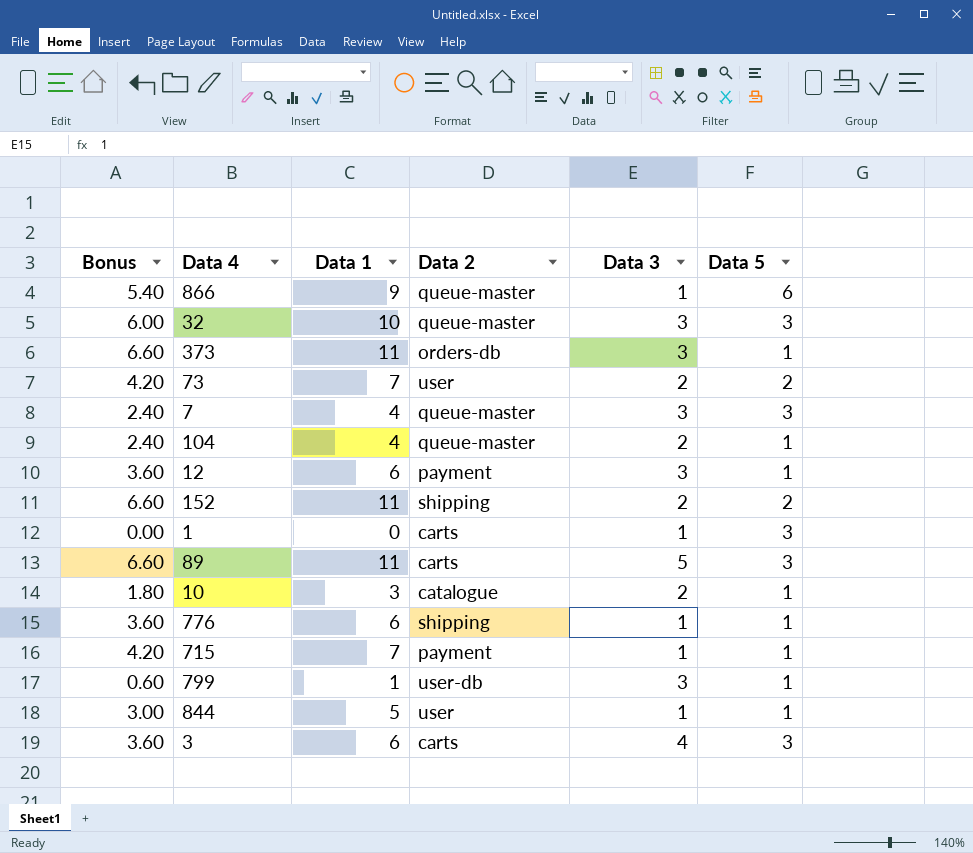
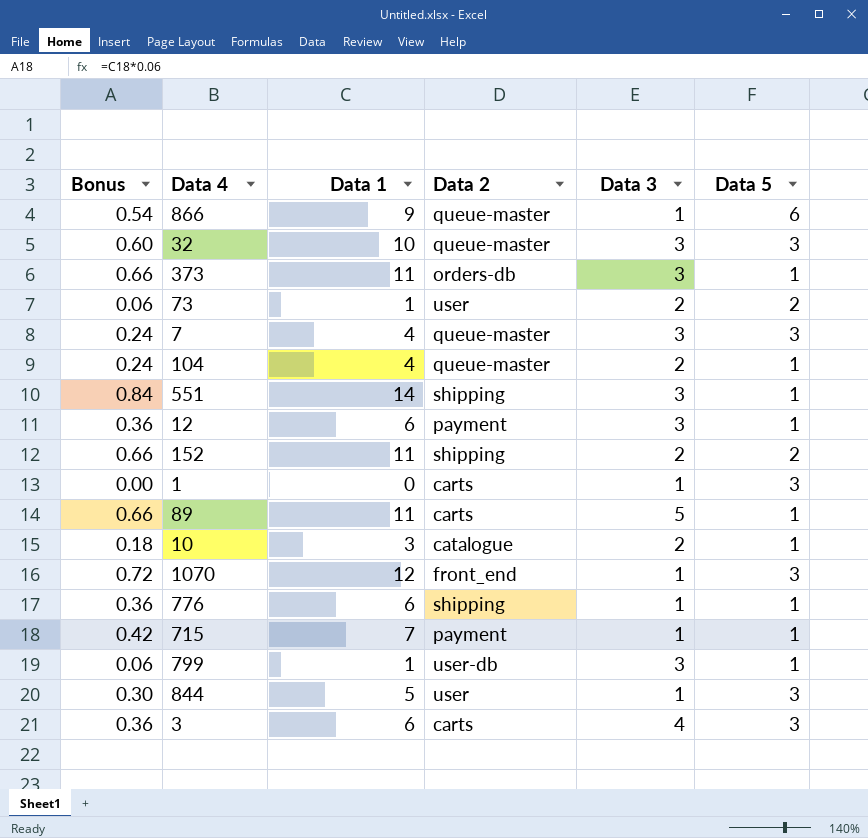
column Bonus | formula: [Data 1] * 0.6 -> [Data 1] * 0.06
73 | Data 1: 7 -> 1
row 551: none -> 0.84 | 14 | shipping | 3 | 1
89 | Data 5: 3 -> 1
row 1070: none -> 0.72 | 12 | front_end | 1 | 3
844 | Data 5: 1 -> 3

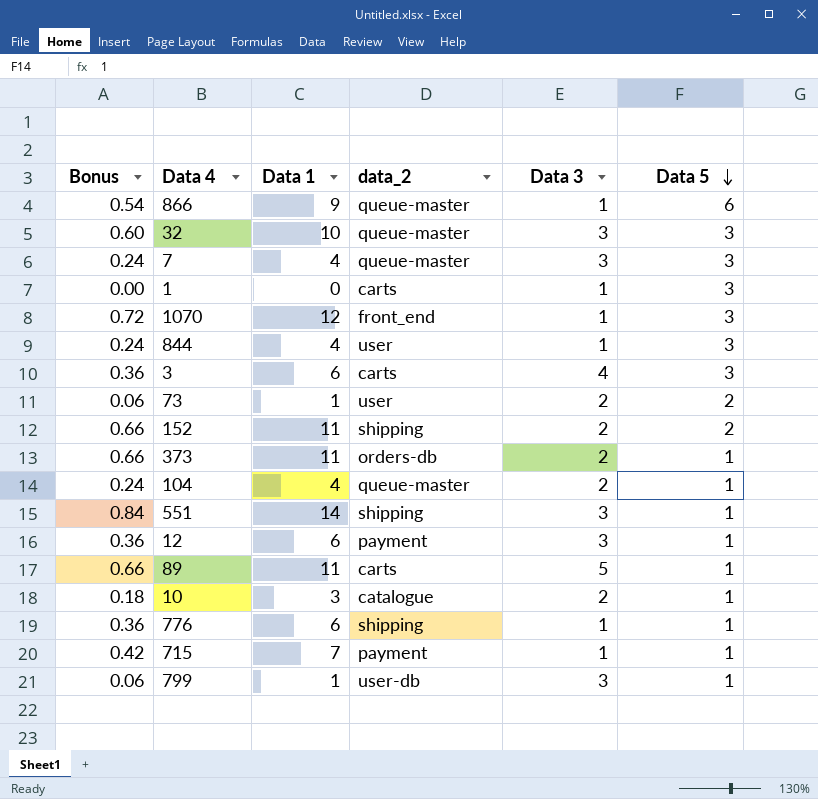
row order: none -> Data 5 descending
column name: Data 2 -> data_2
844 | Bonus: 0.30 -> 0.24
844 | Data 1: 5 -> 4
373 | Data 3: 3 -> 2

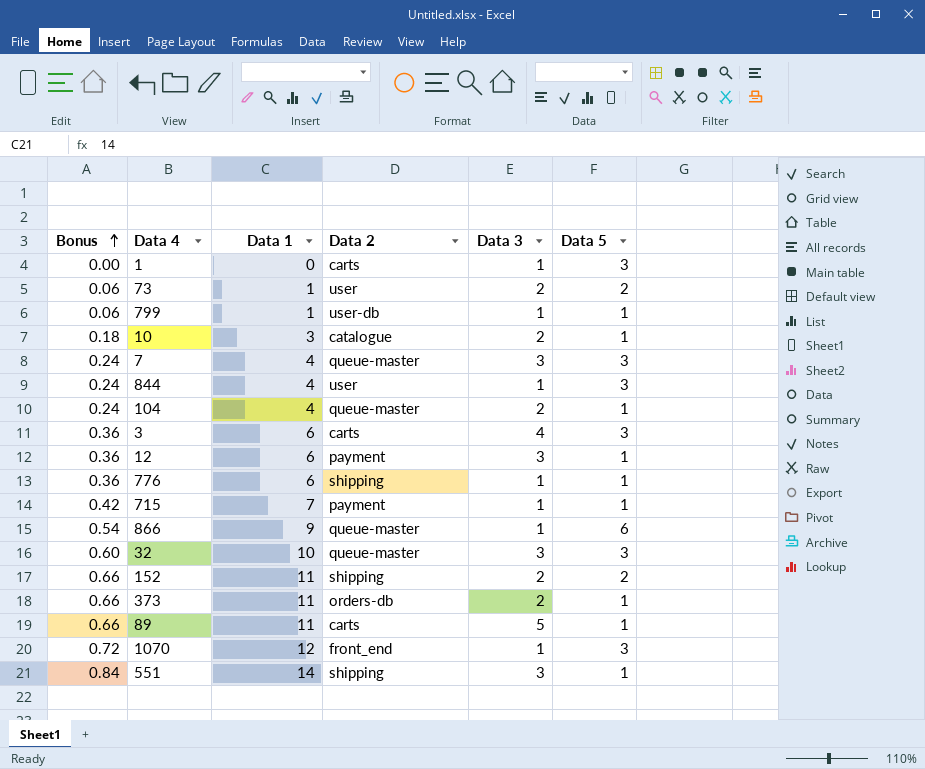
row order: Data 5 descending -> Bonus ascending
column name: data_2 -> Data 2
799 | Data 3: 3 -> 1

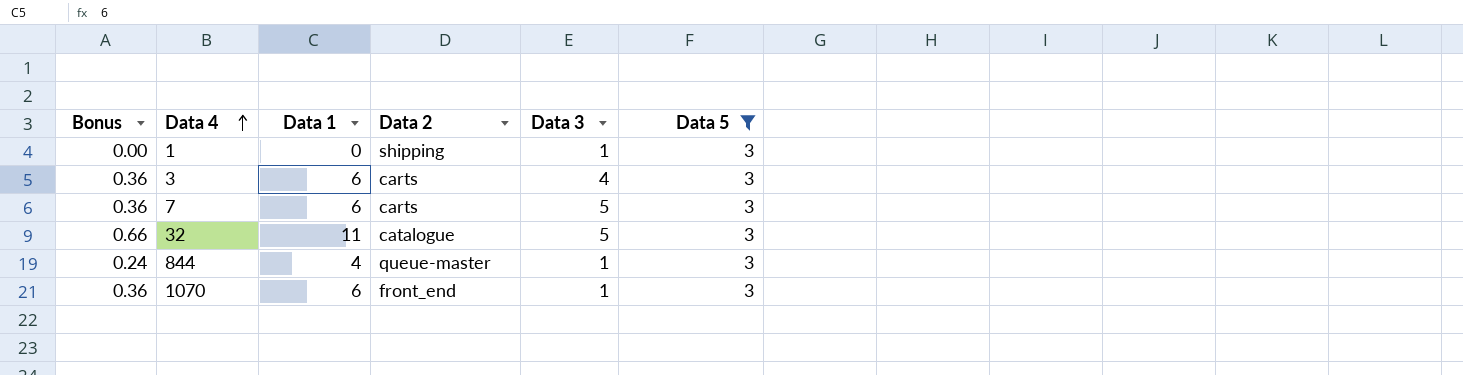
filter: none -> Data 5 = 3
row order: Bonus ascending -> Data 4 ascending
1 | Data 2: carts -> shipping
7 | Bonus: 0.24 -> 0.36
7 | Data 1: 4 -> 6
7 | Data 2: queue-master -> carts
7 | Data 3: 3 -> 5
32 | Bonus: 0.60 -> 0.66
32 | Data 1: 10 -> 11
32 | Data 2: queue-master -> catalogue
32 | Data 3: 3 -> 5
844 | Data 2: user -> queue-master
1070 | Bonus: 0.72 -> 0.36
1070 | Data 1: 12 -> 6

